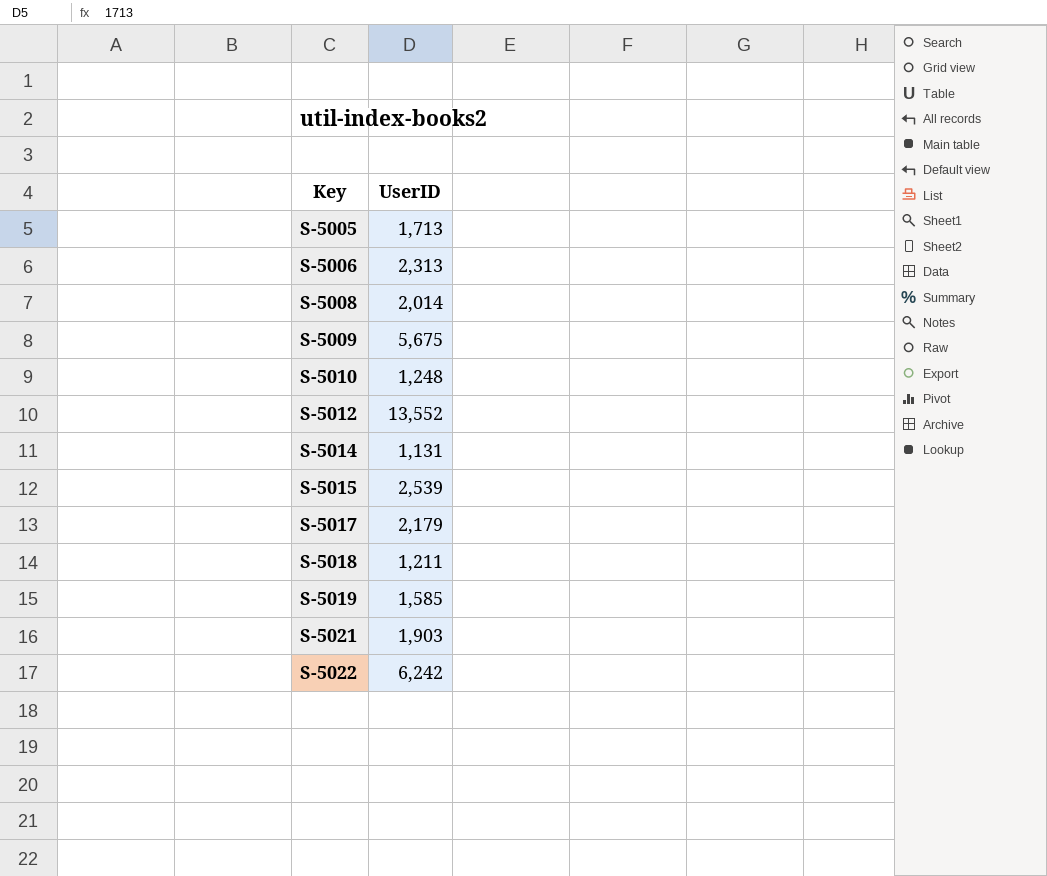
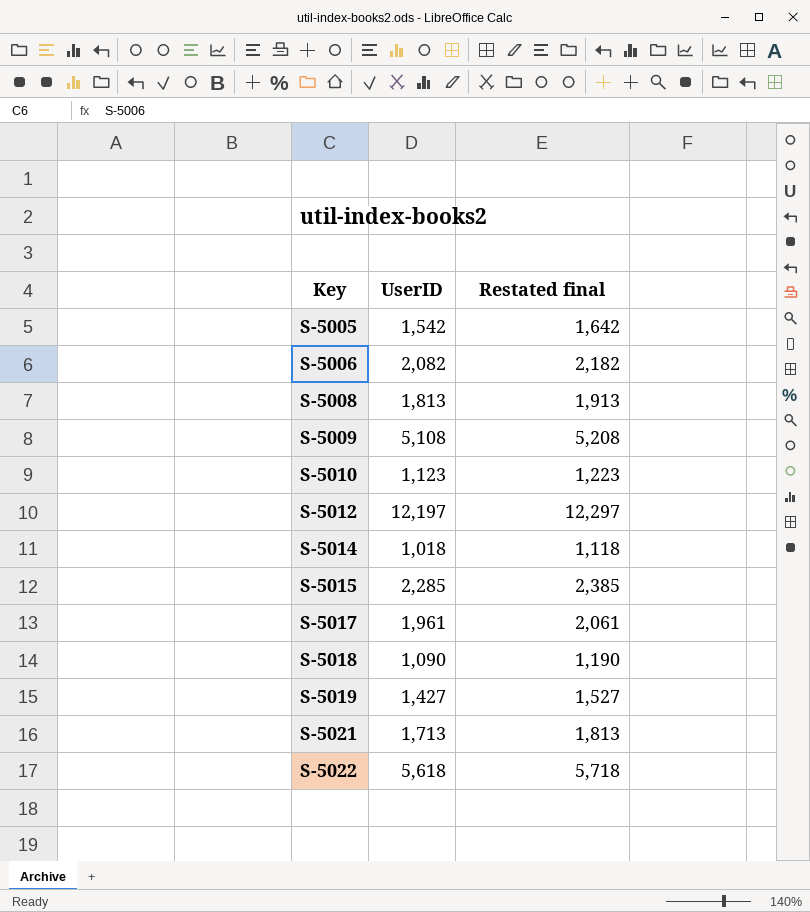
column Restated final | formula: none -> [UserID] + 100
S-5005 | UserID: 1,713 -> 1,542
S-5006 | UserID: 2,313 -> 2,082
S-5008 | UserID: 2,014 -> 1,813
S-5009 | UserID: 5,675 -> 5,108
S-5010 | UserID: 1,248 -> 1,123
S-5012 | UserID: 13,552 -> 12,197
S-5014 | UserID: 1,131 -> 1,018
S-5015 | UserID: 2,539 -> 2,285
S-5017 | UserID: 2,179 -> 1,961
S-5018 | UserID: 1,211 -> 1,090
S-5019 | UserID: 1,585 -> 1,427
S-5021 | UserID: 1,903 -> 1,713
S-5022 | UserID: 6,242 -> 5,618

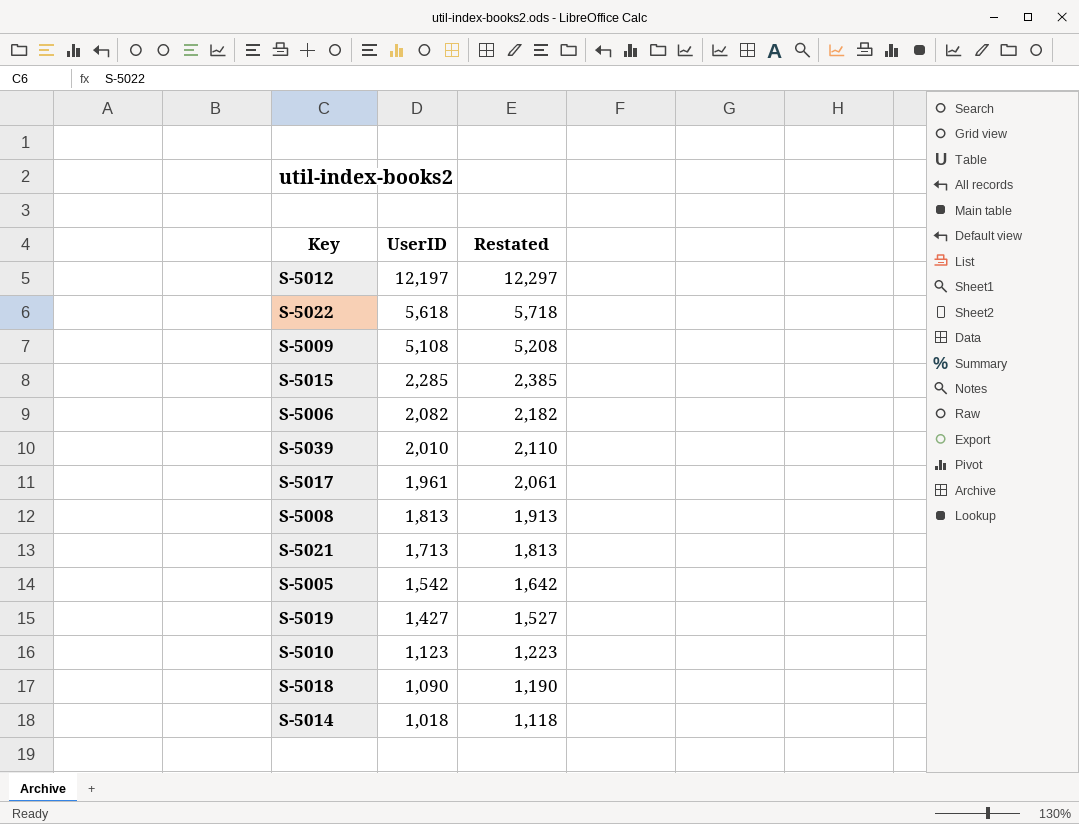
row order: Key ascending -> UserID descending
column name: Restated final -> Restated
row S-5039: none -> 2,010 | 2,110

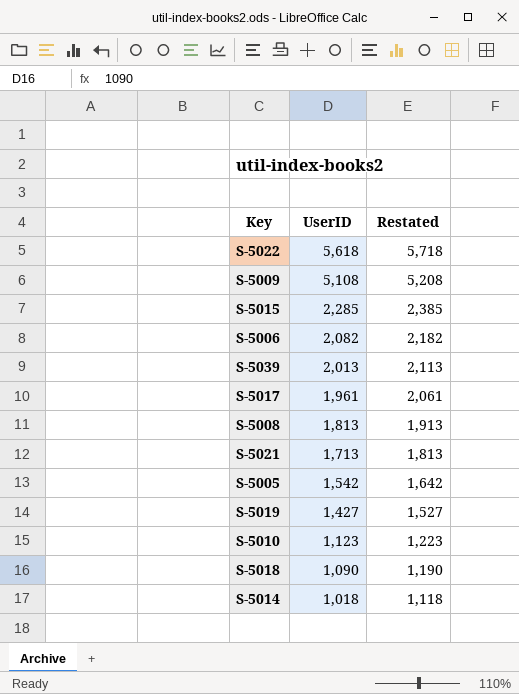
row S-5012: 12,197 | 12,297 -> none
S-5039 | UserID: 2,010 -> 2,013
S-5039 | Restated: 2,110 -> 2,113

